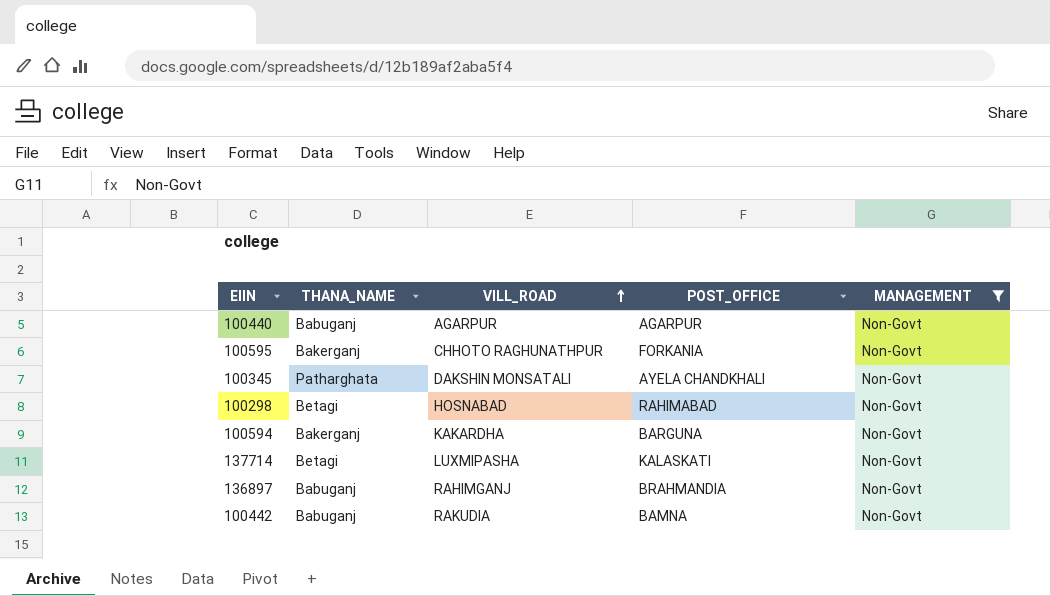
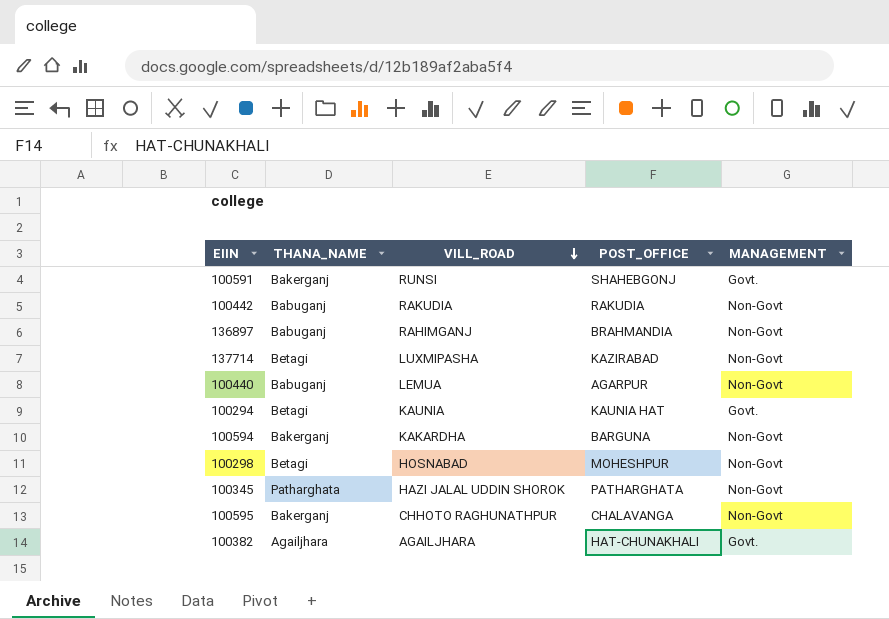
filter: MANAGEMENT = Non-Govt -> none
row order: VILL_ROAD ascending -> VILL_ROAD descending
100442 | POST_OFFICE: BAMNA -> RAKUDIA
137714 | POST_OFFICE: KALASKATI -> KAZIRABAD
100440 | VILL_ROAD: AGARPUR -> LEMUA
100298 | POST_OFFICE: RAHIMABAD -> MOHESHPUR
100345 | VILL_ROAD: DAKSHIN MONSATALI -> HAZI JALAL UDDIN SHOROK
100345 | POST_OFFICE: AYELA CHANDKHALI -> PATHARGHATA
100595 | POST_OFFICE: FORKANIA -> CHALAVANGA

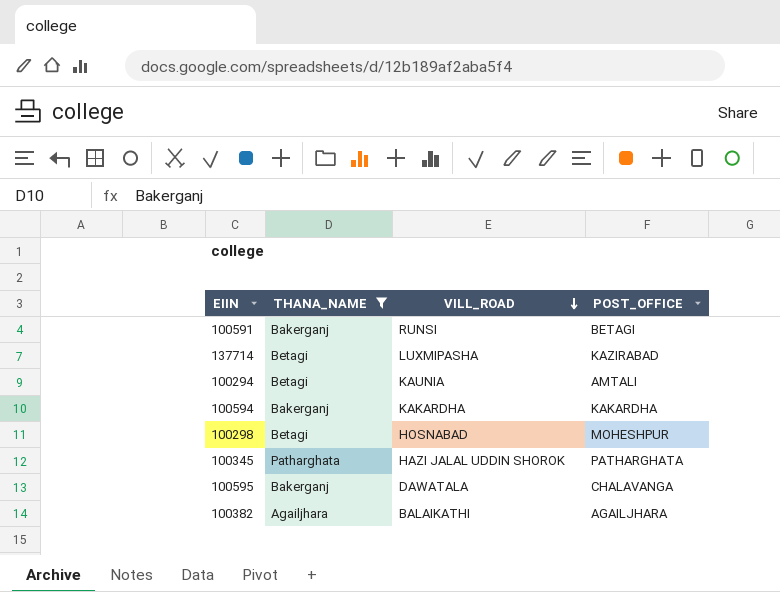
filter: none -> THANA_NAME != Babuganj
column MANAGEMENT | position: 5 -> none
100591 | POST_OFFICE: SHAHEBGONJ -> BETAGI
100294 | POST_OFFICE: KAUNIA HAT -> AMTALI
100594 | POST_OFFICE: BARGUNA -> KAKARDHA
100595 | VILL_ROAD: CHHOTO RAGHUNATHPUR -> DAWATALA
100382 | VILL_ROAD: AGAILJHARA -> BALAIKATHI
100382 | POST_OFFICE: HAT-CHUNAKHALI -> AGAILJHARA

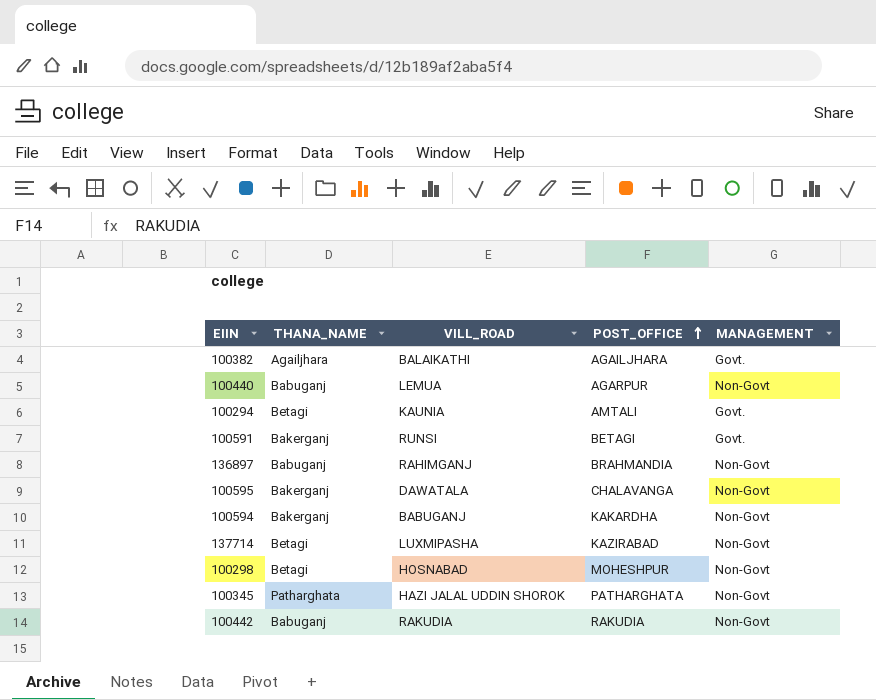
filter: THANA_NAME != Babuganj -> none
row order: VILL_ROAD descending -> POST_OFFICE ascending
column MANAGEMENT | position: none -> 5
100594 | VILL_ROAD: KAKARDHA -> BABUGANJ

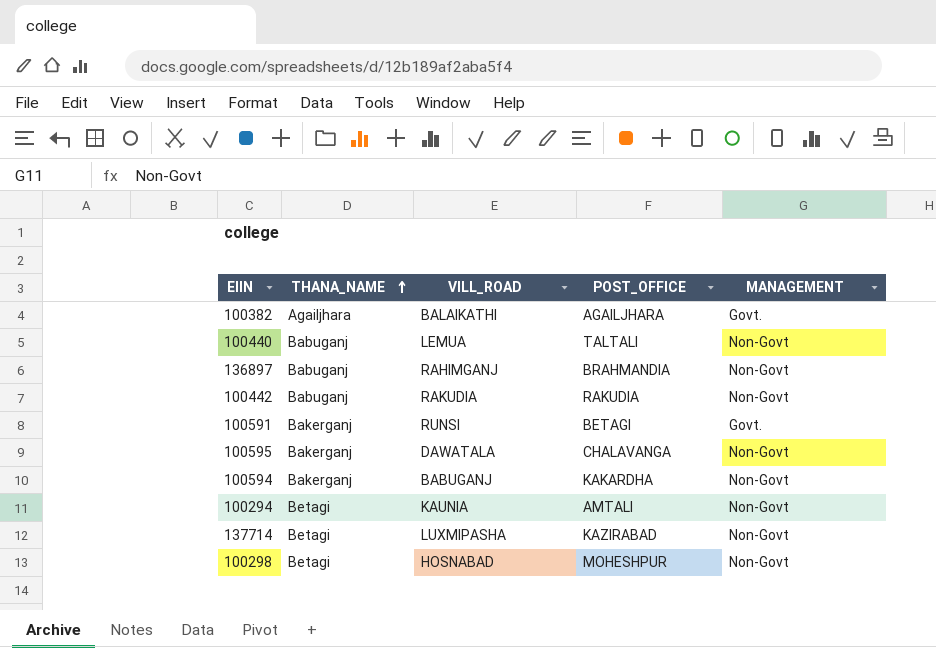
row order: POST_OFFICE ascending -> THANA_NAME ascending
row 100345: Patharghata | HAZI JALAL UDDIN SHOROK | PATHARGHATA | Non-Govt -> none
100440 | POST_OFFICE: AGARPUR -> TALTALI
100294 | MANAGEMENT: Govt. -> Non-Govt

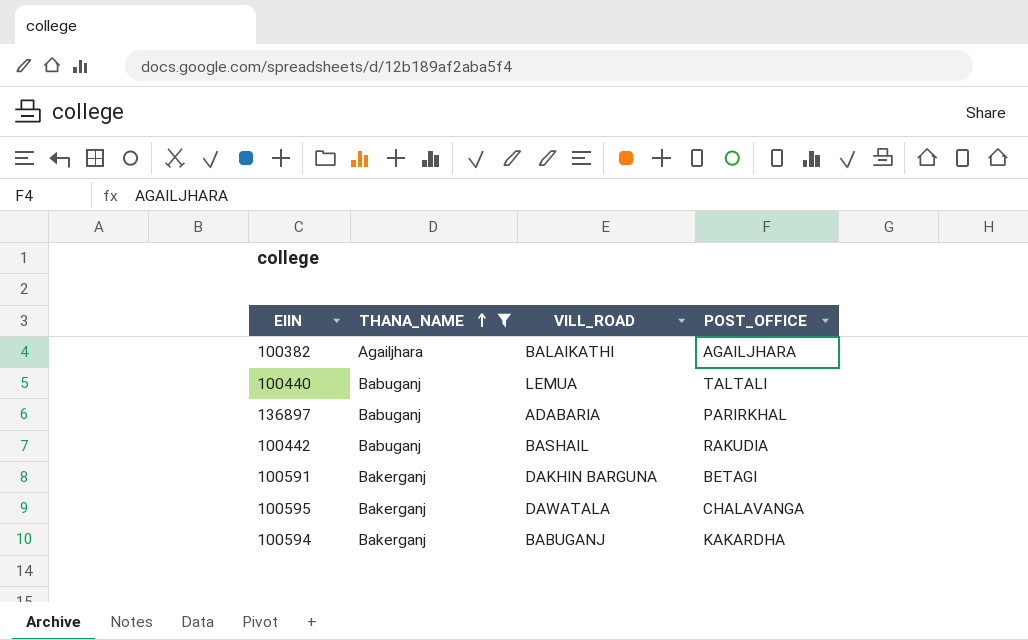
filter: none -> THANA_NAME != Betagi
column MANAGEMENT | position: 5 -> none
136897 | VILL_ROAD: RAHIMGANJ -> ADABARIA
136897 | POST_OFFICE: BRAHMANDIA -> PARIRKHAL
100442 | VILL_ROAD: RAKUDIA -> BASHAIL
100591 | VILL_ROAD: RUNSI -> DAKHIN BARGUNA

